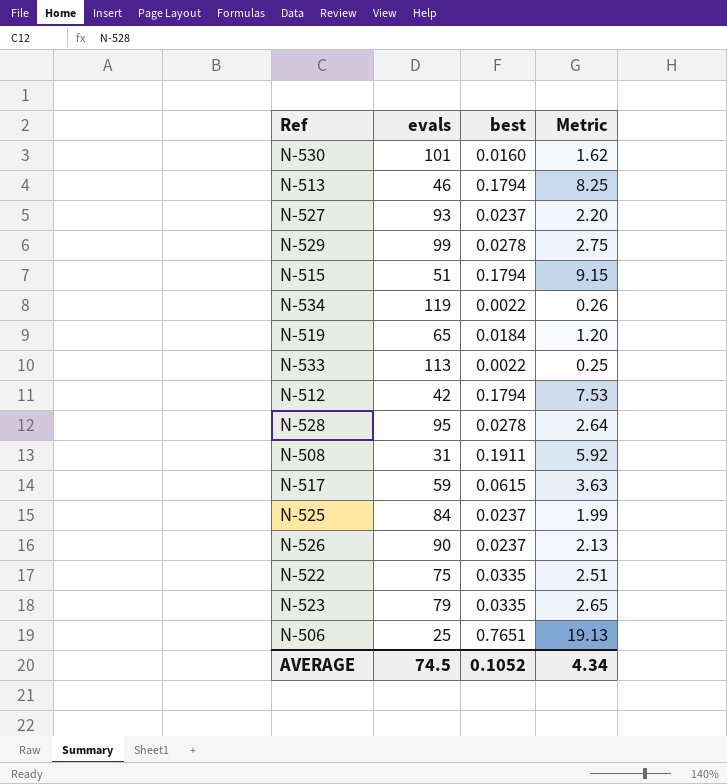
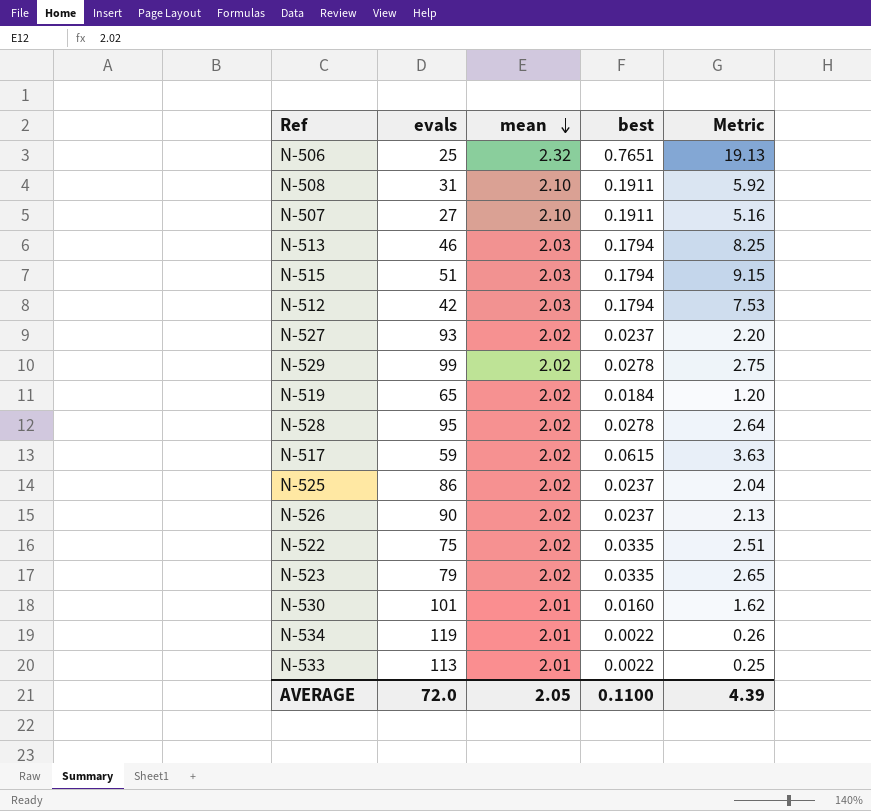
row order: none -> mean descending
column mean | position: none -> 3
row N-507: none -> 27 | 2.10 | 0.1911 | 5.16
N-525 | evals: 84 -> 86
N-525 | Metric: 1.99 -> 2.04
AVERAGE | evals: 74.5 -> 72.0
AVERAGE | best: 0.1052 -> 0.1100
AVERAGE | Metric: 4.34 -> 4.39

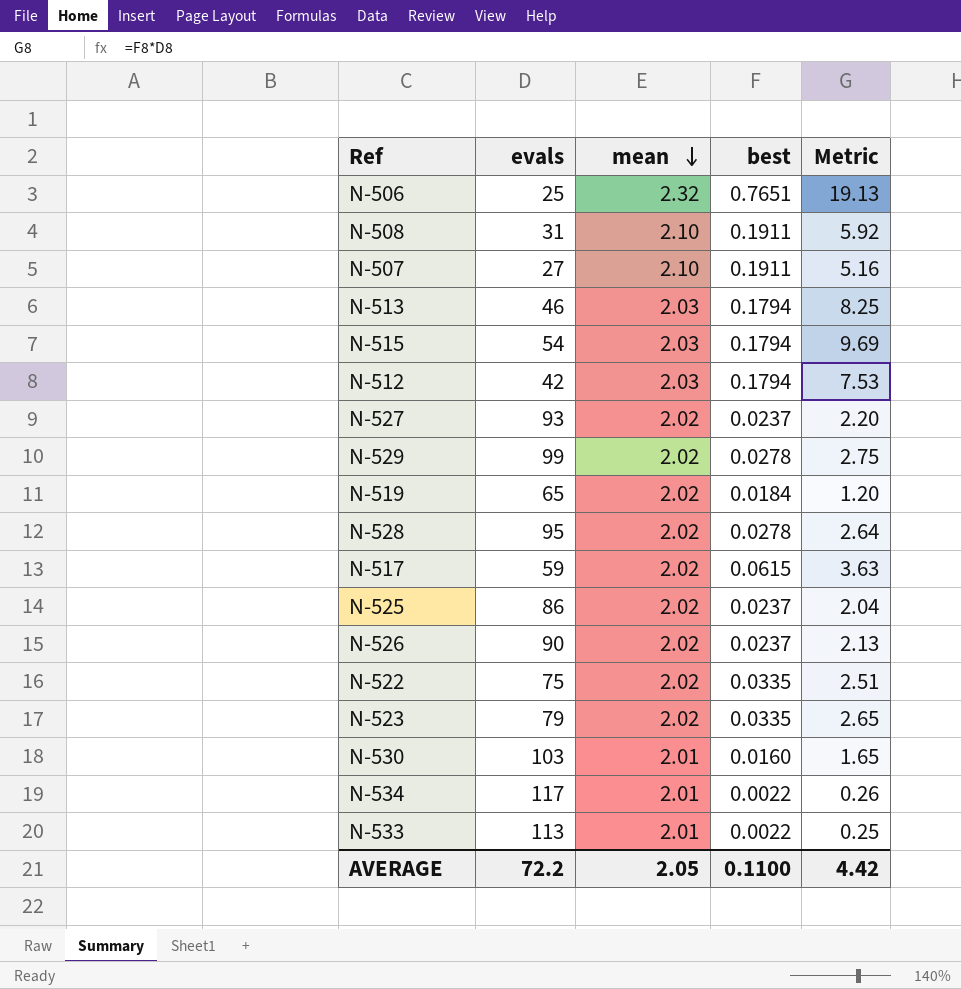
N-515 | evals: 51 -> 54
N-515 | Metric: 9.15 -> 9.69
N-530 | evals: 101 -> 103
N-530 | Metric: 1.62 -> 1.65
N-534 | evals: 119 -> 117
AVERAGE | evals: 72.0 -> 72.2
AVERAGE | Metric: 4.39 -> 4.42

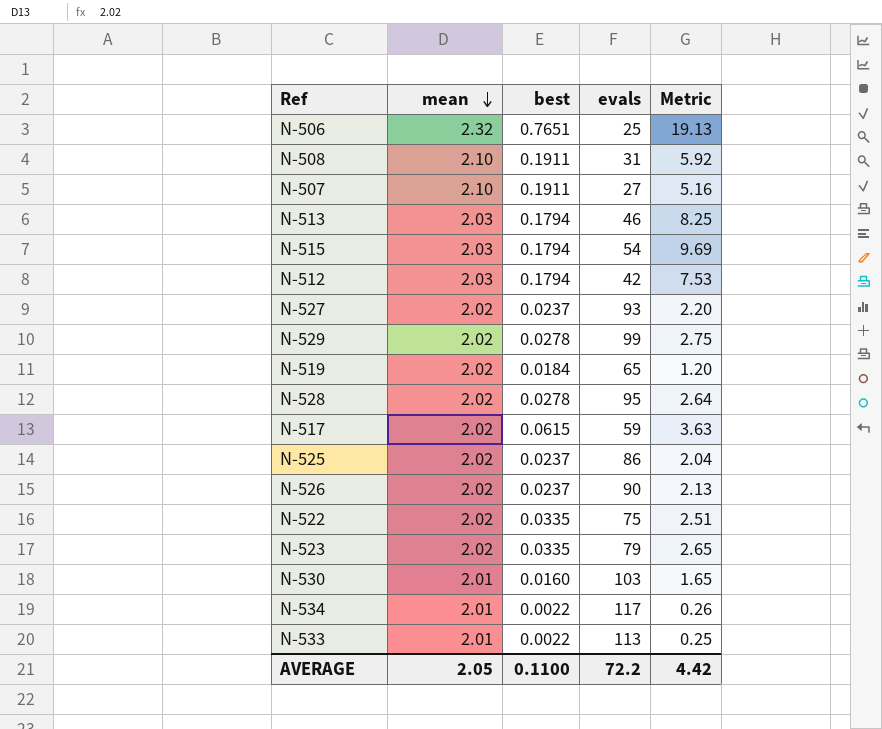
column evals | position: 2 -> 4

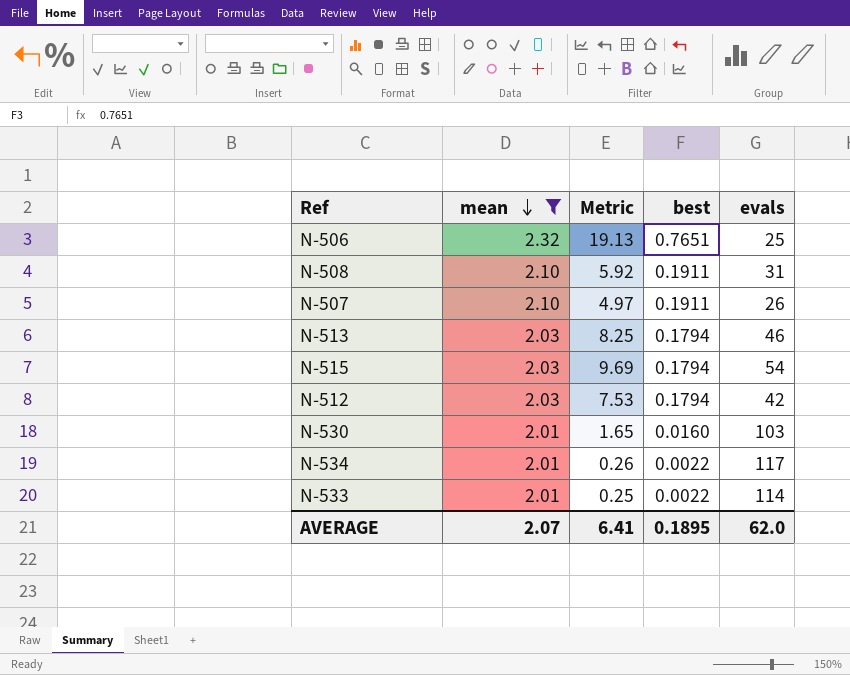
filter: none -> mean != 2.02
column Metric | position: 5 -> 3
N-507 | Metric: 5.16 -> 4.97
N-507 | evals: 27 -> 26
N-533 | evals: 113 -> 114
AVERAGE | mean: 2.05 -> 2.07
AVERAGE | Metric: 4.42 -> 6.41
AVERAGE | best: 0.1100 -> 0.1895
AVERAGE | evals: 72.2 -> 62.0

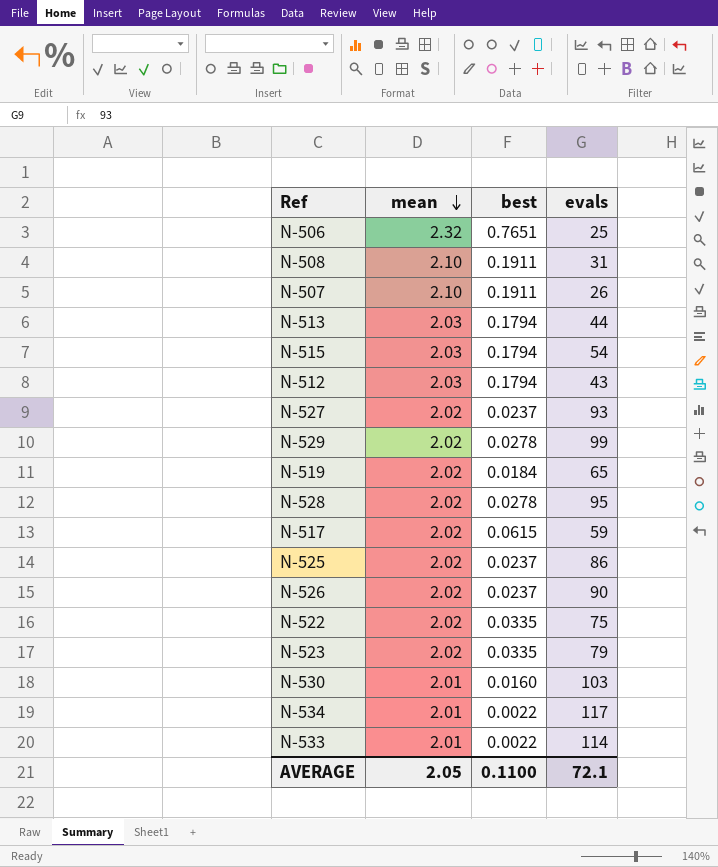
filter: mean != 2.02 -> none
column Metric | formula: [best] * [evals] -> none
N-513 | evals: 46 -> 44
N-512 | evals: 42 -> 43
AVERAGE | mean: 2.07 -> 2.05
AVERAGE | best: 0.1895 -> 0.1100
AVERAGE | evals: 62.0 -> 72.1

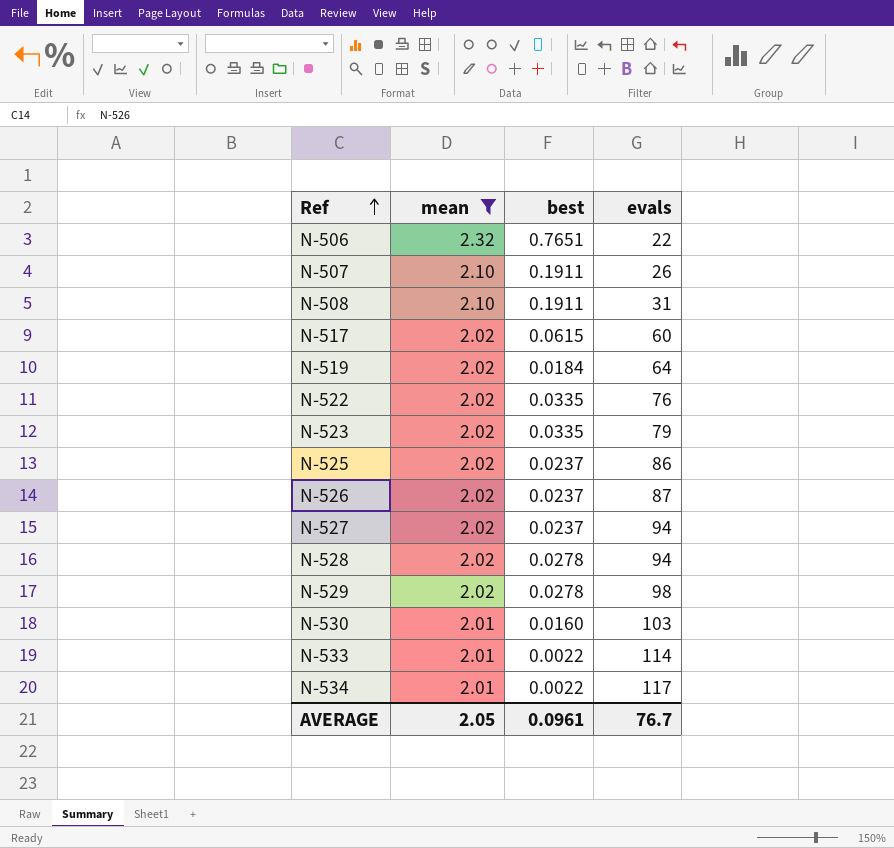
filter: none -> mean != 2.03
row order: mean descending -> Ref ascending
N-506 | evals: 25 -> 22
N-517 | evals: 59 -> 60
N-519 | evals: 65 -> 64
N-522 | evals: 75 -> 76
N-526 | evals: 90 -> 87
N-527 | evals: 93 -> 94
N-528 | evals: 95 -> 94
N-529 | evals: 99 -> 98
AVERAGE | best: 0.1100 -> 0.0961
AVERAGE | evals: 72.1 -> 76.7

